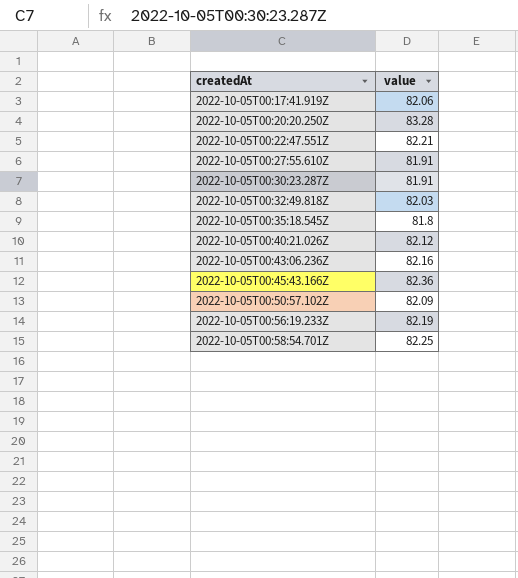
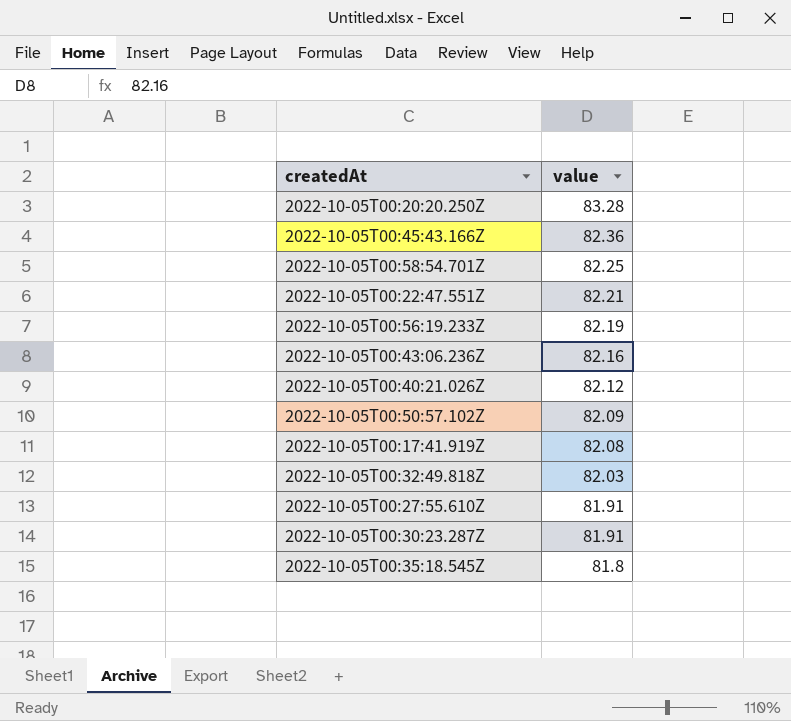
row order: createdAt ascending -> value descending
2022-10-05T00:17:41.919Z | value: 82.06 -> 82.08

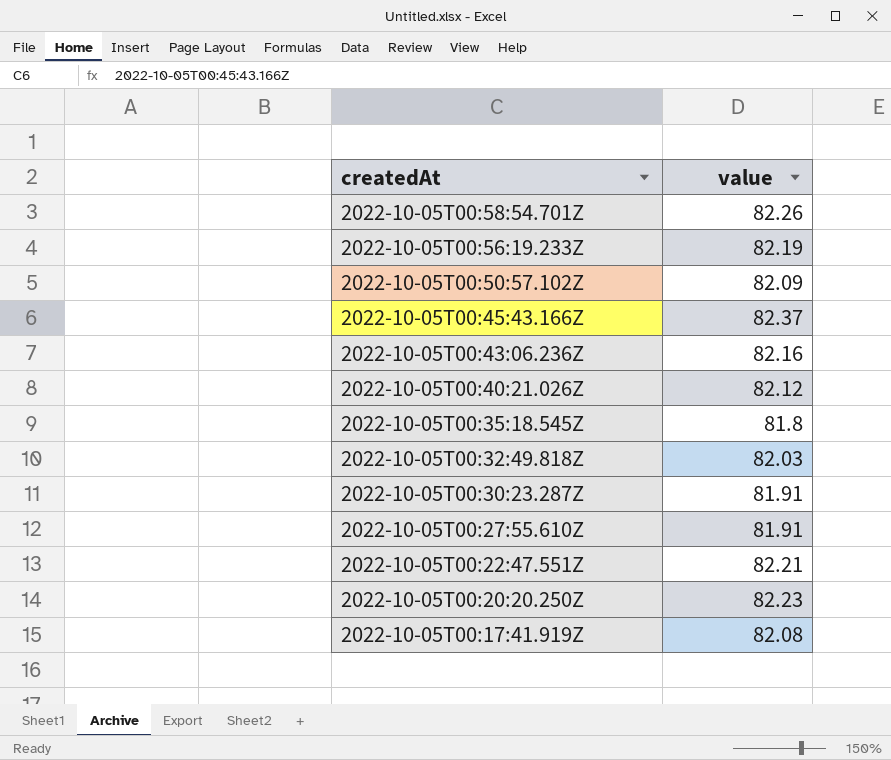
row order: value descending -> createdAt descending
2022-10-05T00:58:54.701Z | value: 82.25 -> 82.26
2022-10-05T00:45:43.166Z | value: 82.36 -> 82.37
2022-10-05T00:20:20.250Z | value: 83.28 -> 82.23

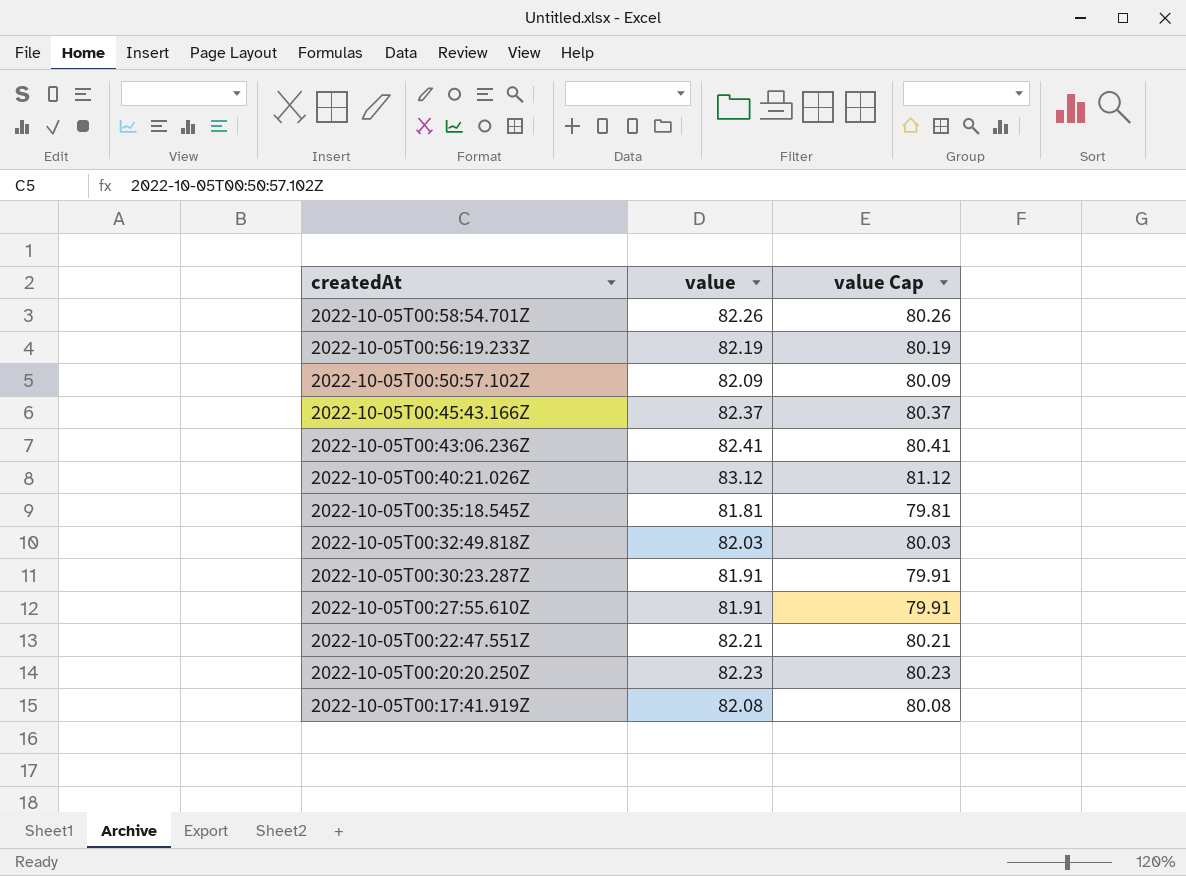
column value Cap | formula: none -> [value] - 2
2022-10-05T00:43:06.236Z | value: 82.16 -> 82.41
2022-10-05T00:40:21.026Z | value: 82.12 -> 83.12
2022-10-05T00:35:18.545Z | value: 81.8 -> 81.81

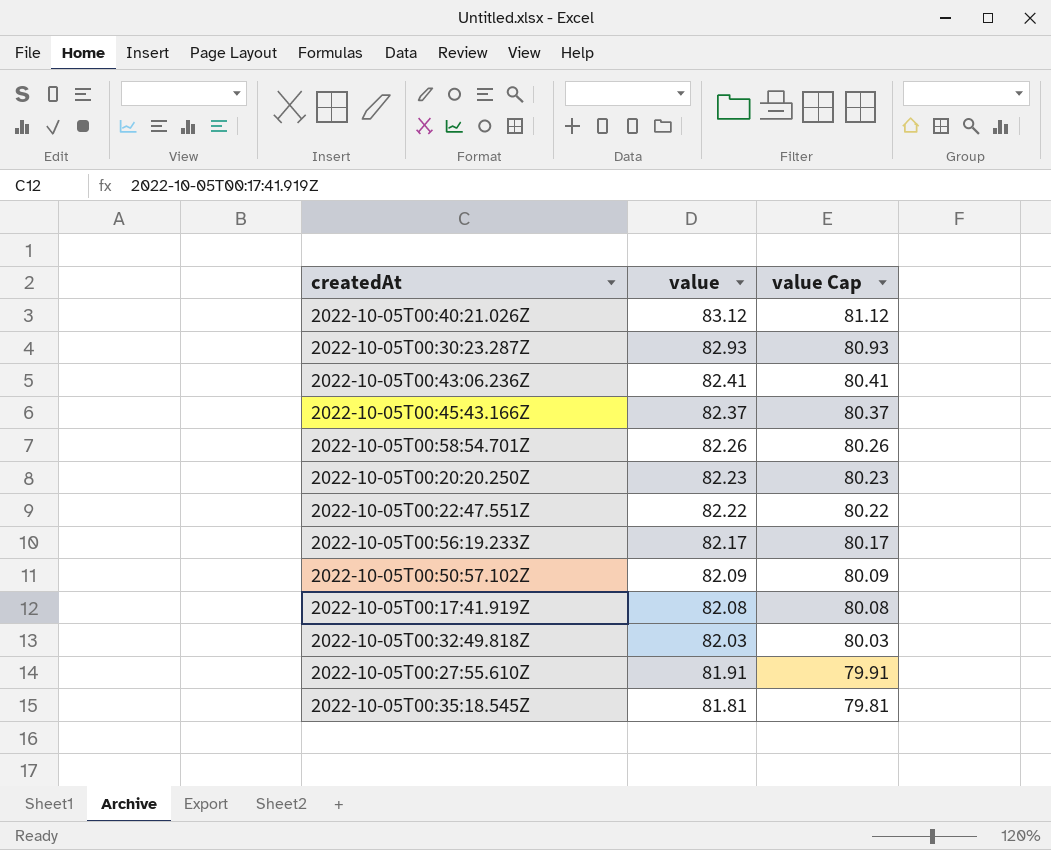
row order: createdAt descending -> value descending
2022-10-05T00:30:23.287Z | value: 81.91 -> 82.93
2022-10-05T00:30:23.287Z | value Cap: 79.91 -> 80.93
2022-10-05T00:22:47.551Z | value: 82.21 -> 82.22
2022-10-05T00:22:47.551Z | value Cap: 80.21 -> 80.22
2022-10-05T00:56:19.233Z | value: 82.19 -> 82.17
2022-10-05T00:56:19.233Z | value Cap: 80.19 -> 80.17

